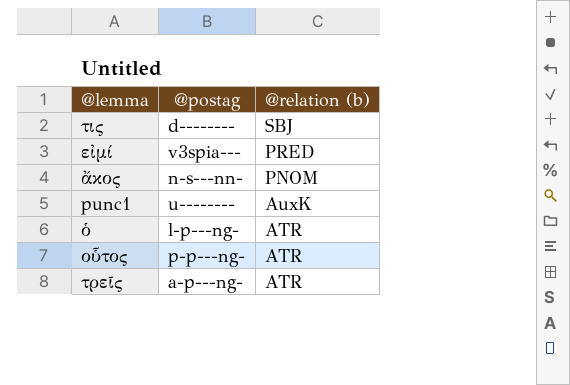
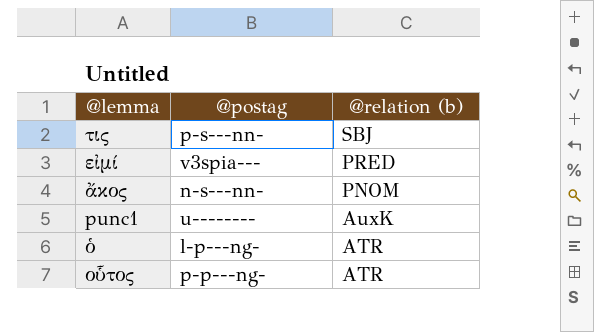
row τρεῖς: a-p---ng- | ATR -> none
τις | @postag: d-------- -> p-s---nn-

